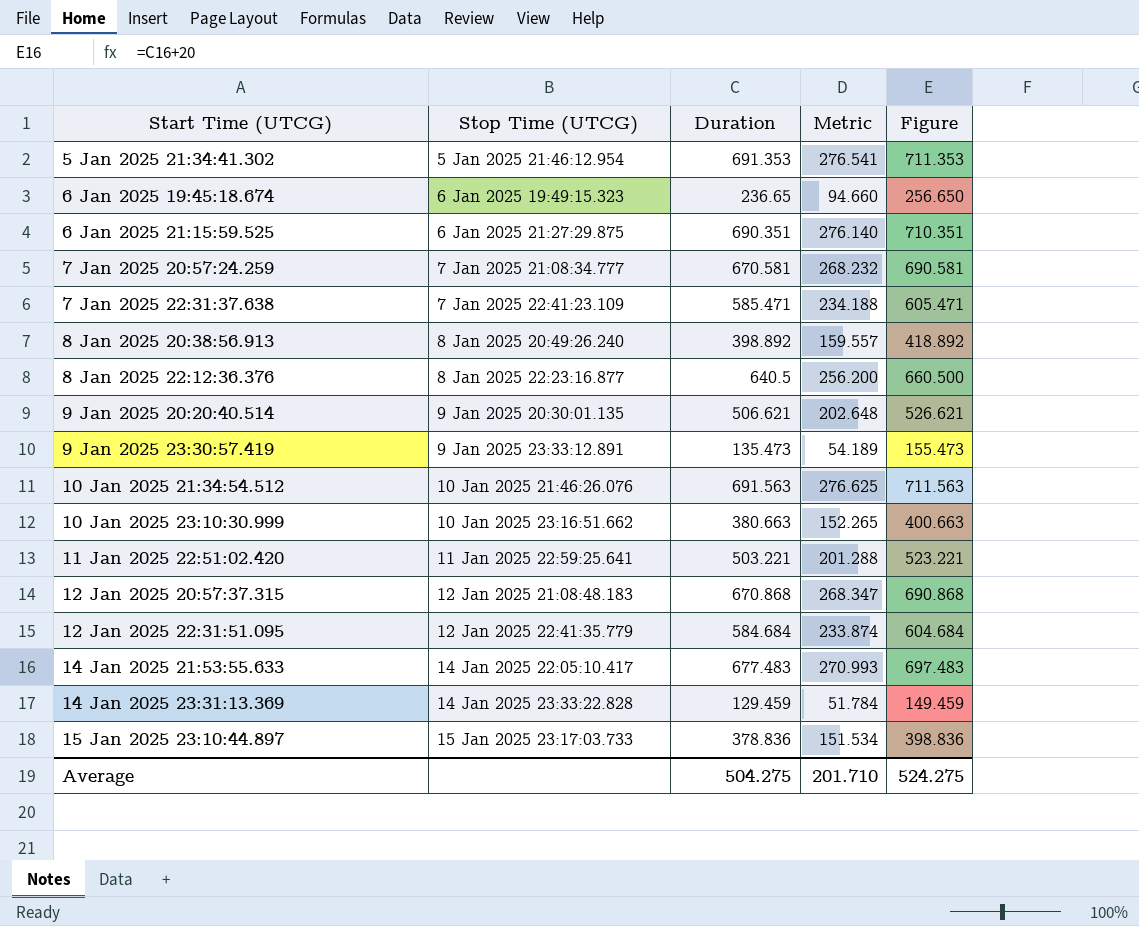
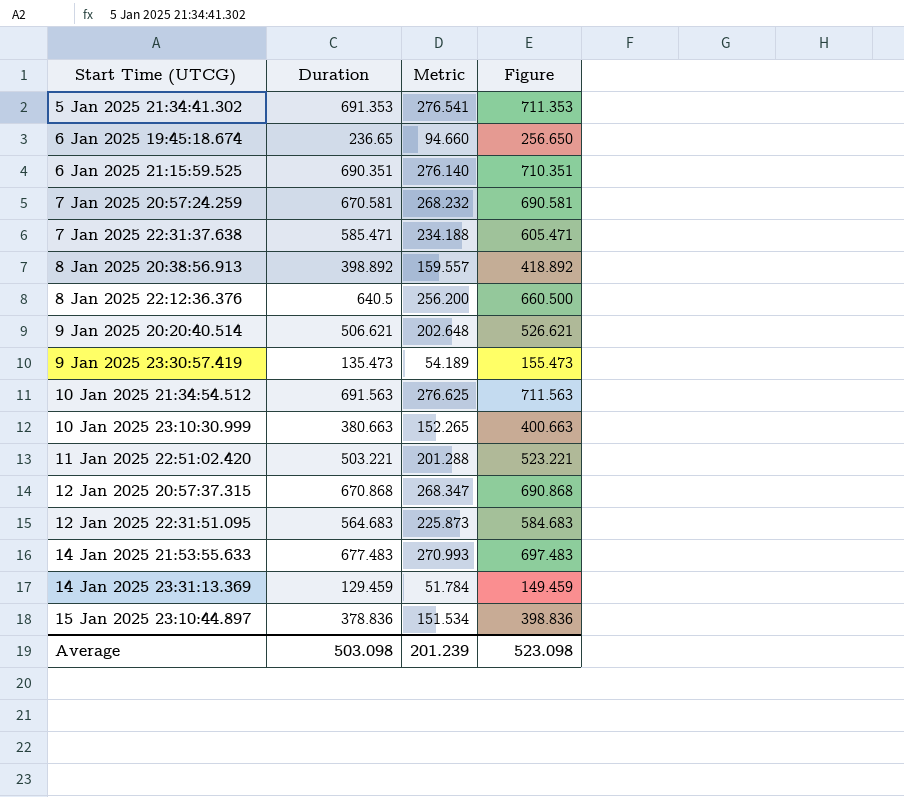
column Stop Time (UTCG) | position: 2 -> none
12 Jan 2025 22:31:51.095 | Duration: 584.684 -> 564.683
12 Jan 2025 22:31:51.095 | Metric: 233.874 -> 225.873
12 Jan 2025 22:31:51.095 | Figure: 604.684 -> 584.683
Average | Duration: 504.275 -> 503.098
Average | Metric: 201.710 -> 201.239
Average | Figure: 524.275 -> 523.098

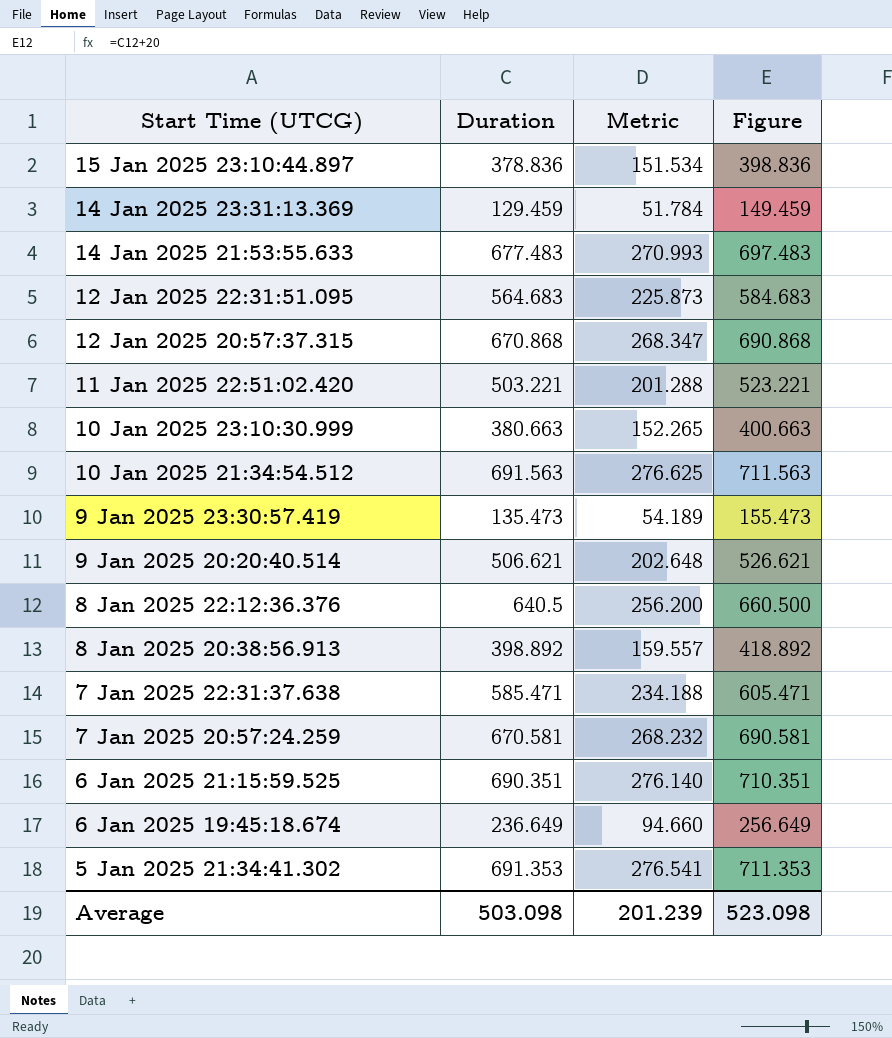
row order: Start Time (UTCG) ascending -> Start Time (UTCG) descending
6 Jan 2025 19:45:18.674 | Duration: 236.65 -> 236.649
6 Jan 2025 19:45:18.674 | Figure: 256.650 -> 256.649

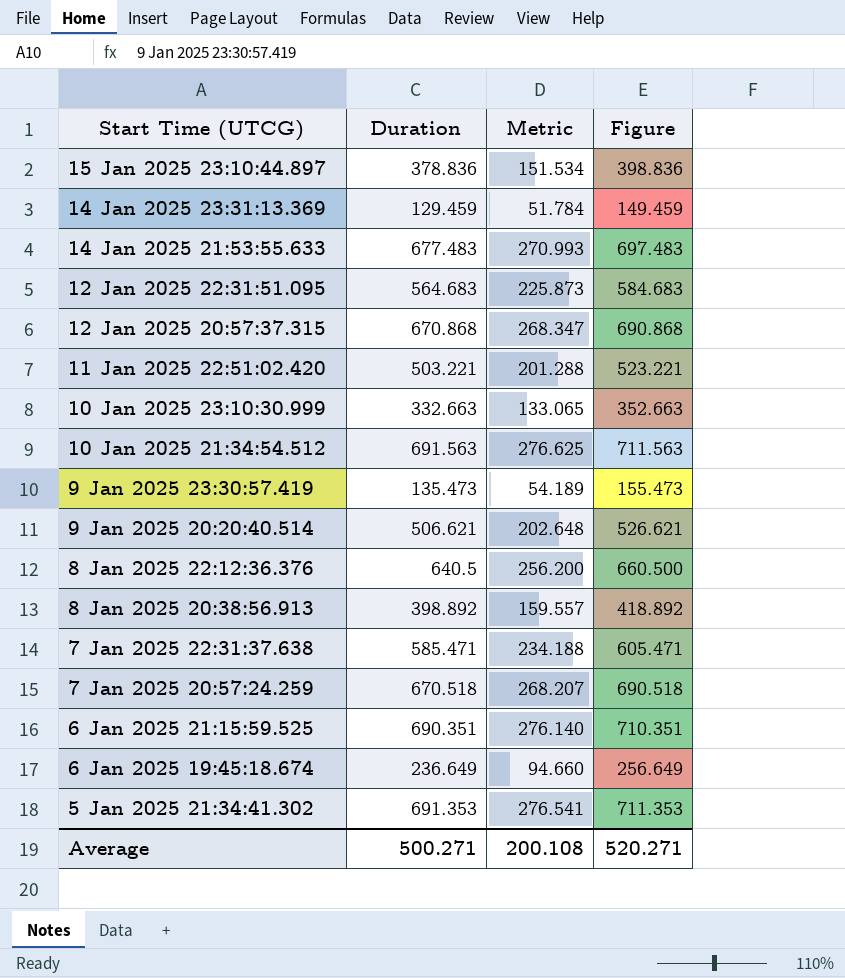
10 Jan 2025 23:10:30.999 | Duration: 380.663 -> 332.663
10 Jan 2025 23:10:30.999 | Metric: 152.265 -> 133.065
10 Jan 2025 23:10:30.999 | Figure: 400.663 -> 352.663
7 Jan 2025 20:57:24.259 | Duration: 670.581 -> 670.518
7 Jan 2025 20:57:24.259 | Metric: 268.232 -> 268.207
7 Jan 2025 20:57:24.259 | Figure: 690.581 -> 690.518
Average | Duration: 503.098 -> 500.271
Average | Metric: 201.239 -> 200.108
Average | Figure: 523.098 -> 520.271

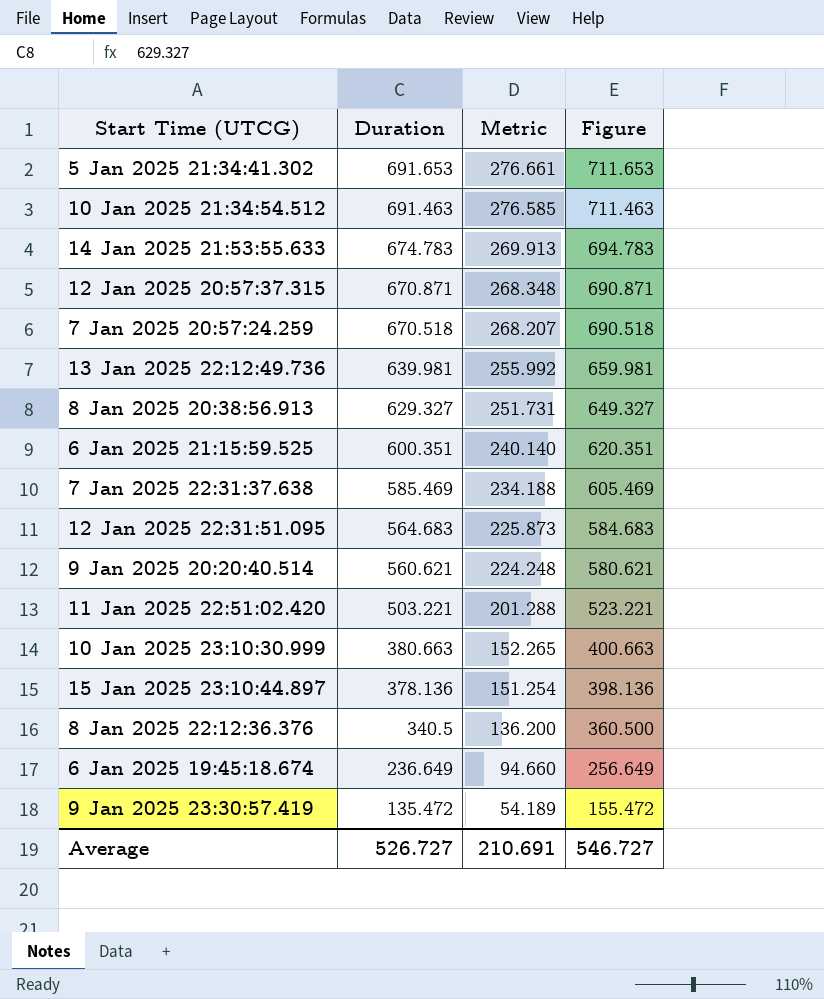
row order: Start Time (UTCG) descending -> Duration descending
row 14 Jan 2025 23:31:13.369: 129.459 | 51.784 | 149.459 -> none
5 Jan 2025 21:34:41.302 | Duration: 691.353 -> 691.653
5 Jan 2025 21:34:41.302 | Metric: 276.541 -> 276.661
5 Jan 2025 21:34:41.302 | Figure: 711.353 -> 711.653
10 Jan 2025 21:34:54.512 | Duration: 691.563 -> 691.463
10 Jan 2025 21:34:54.512 | Metric: 276.625 -> 276.585
10 Jan 2025 21:34:54.512 | Figure: 711.563 -> 711.463
14 Jan 2025 21:53:55.633 | Duration: 677.483 -> 674.783
14 Jan 2025 21:53:55.633 | Metric: 270.993 -> 269.913
14 Jan 2025 21:53:55.633 | Figure: 697.483 -> 694.783
12 Jan 2025 20:57:37.315 | Duration: 670.868 -> 670.871
12 Jan 2025 20:57:37.315 | Metric: 268.347 -> 268.348
12 Jan 2025 20:57:37.315 | Figure: 690.868 -> 690.871
row 13 Jan 2025 22:12:49.736: none -> 639.981 | 255.992 | 659.981
8 Jan 2025 20:38:56.913 | Duration: 398.892 -> 629.327
8 Jan 2025 20:38:56.913 | Metric: 159.557 -> 251.731
8 Jan 2025 20:38:56.913 | Figure: 418.892 -> 649.327
6 Jan 2025 21:15:59.525 | Duration: 690.351 -> 600.351
6 Jan 2025 21:15:59.525 | Metric: 276.140 -> 240.140
6 Jan 2025 21:15:59.525 | Figure: 710.351 -> 620.351
7 Jan 2025 22:31:37.638 | Duration: 585.471 -> 585.469
7 Jan 2025 22:31:37.638 | Figure: 605.471 -> 605.469
9 Jan 2025 20:20:40.514 | Duration: 506.621 -> 560.621
9 Jan 2025 20:20:40.514 | Metric: 202.648 -> 224.248
9 Jan 2025 20:20:40.514 | Figure: 526.621 -> 580.621
10 Jan 2025 23:10:30.999 | Duration: 332.663 -> 380.663
10 Jan 2025 23:10:30.999 | Metric: 133.065 -> 152.265
10 Jan 2025 23:10:30.999 | Figure: 352.663 -> 400.663
15 Jan 2025 23:10:44.897 | Duration: 378.836 -> 378.136
15 Jan 2025 23:10:44.897 | Metric: 151.534 -> 151.254
15 Jan 2025 23:10:44.897 | Figure: 398.836 -> 398.136
8 Jan 2025 22:12:36.376 | Duration: 640.5 -> 340.5
8 Jan 2025 22:12:36.376 | Metric: 256.200 -> 136.200
8 Jan 2025 22:12:36.376 | Figure: 660.500 -> 360.500
9 Jan 2025 23:30:57.419 | Duration: 135.473 -> 135.472
9 Jan 2025 23:30:57.419 | Figure: 155.473 -> 155.472
Average | Duration: 500.271 -> 526.727
Average | Metric: 200.108 -> 210.691
Average | Figure: 520.271 -> 546.727

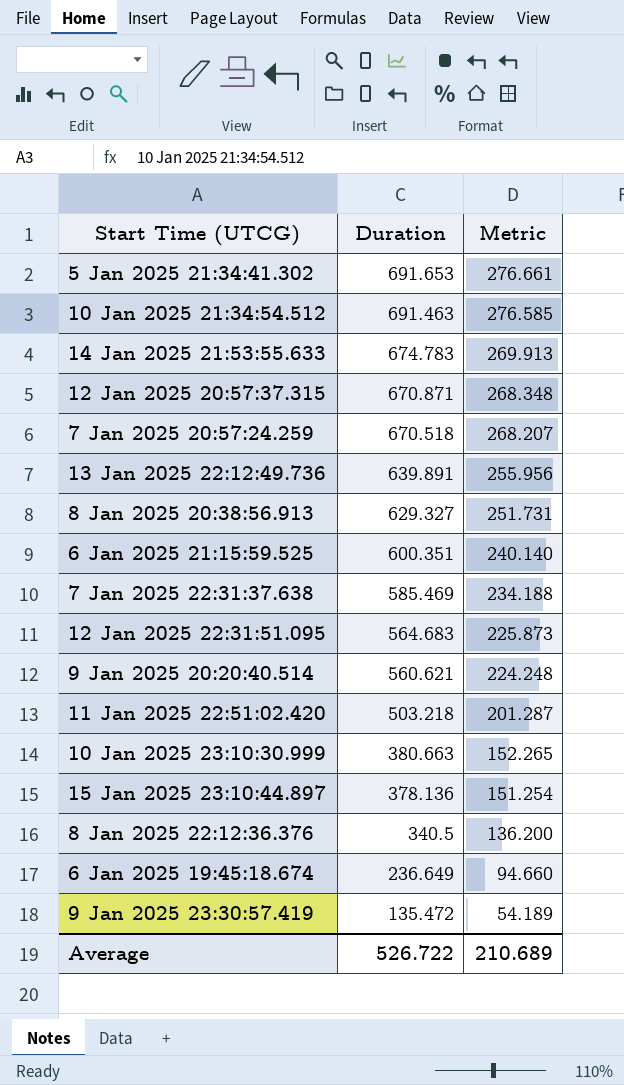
column Figure | formula: [Duration] + 20 -> none
13 Jan 2025 22:12:49.736 | Duration: 639.981 -> 639.891
13 Jan 2025 22:12:49.736 | Metric: 255.992 -> 255.956
11 Jan 2025 22:51:02.420 | Duration: 503.221 -> 503.218
11 Jan 2025 22:51:02.420 | Metric: 201.288 -> 201.287
Average | Duration: 526.727 -> 526.722
Average | Metric: 210.691 -> 210.689

